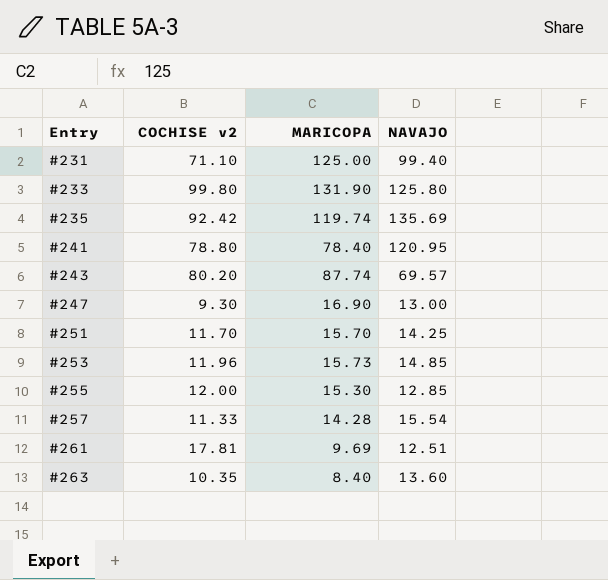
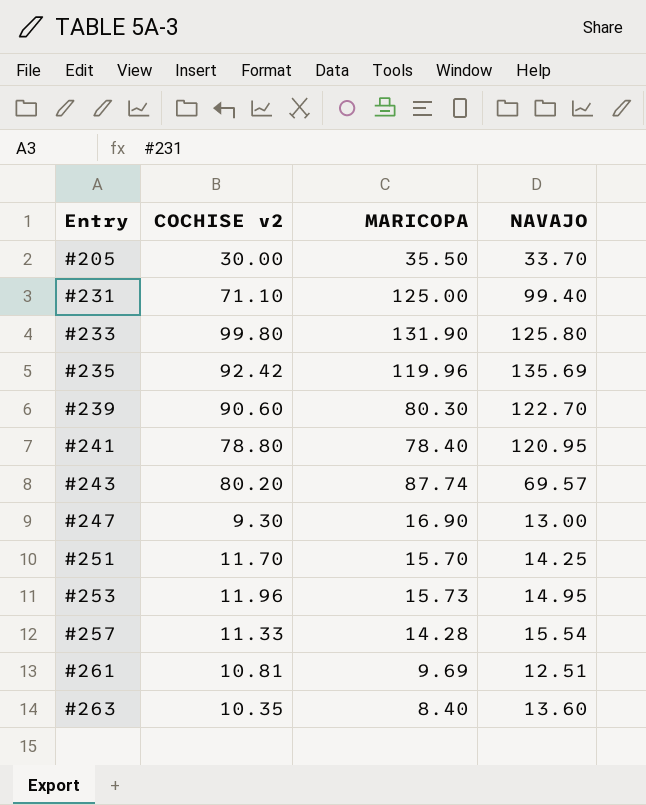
row #255: 12.00 | 15.30 | 12.85 -> none
row #205: none -> 30.00 | 35.50 | 33.70
#235 | MARICOPA: 119.74 -> 119.96
row #239: none -> 90.60 | 80.30 | 122.70
#253 | NAVAJO: 14.85 -> 14.95
#261 | COCHISE v2: 17.81 -> 10.81

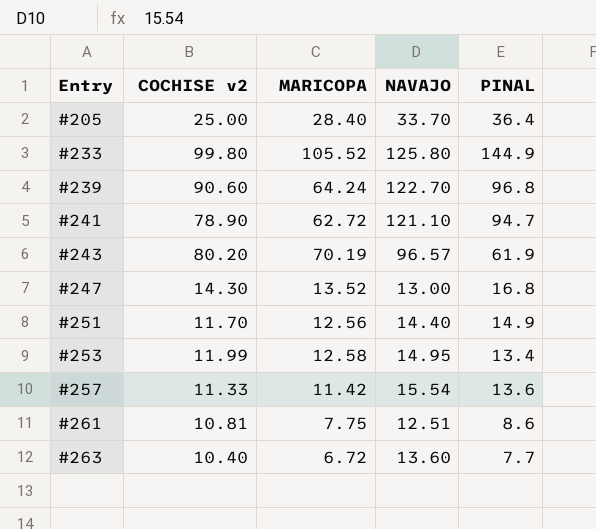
column PINAL | position: none -> 5
row #231: 71.10 | 125.00 | 99.40 -> none
row #235: 92.42 | 119.96 | 135.69 -> none
#205 | COCHISE v2: 30.00 -> 25.00
#205 | MARICOPA: 35.50 -> 28.40
#233 | MARICOPA: 131.90 -> 105.52
#239 | MARICOPA: 80.30 -> 64.24
#241 | COCHISE v2: 78.80 -> 78.90
#241 | MARICOPA: 78.40 -> 62.72
#241 | NAVAJO: 120.95 -> 121.10
#243 | MARICOPA: 87.74 -> 70.19
#243 | NAVAJO: 69.57 -> 96.57
#247 | COCHISE v2: 9.30 -> 14.30
#247 | MARICOPA: 16.90 -> 13.52
#251 | MARICOPA: 15.70 -> 12.56
#251 | NAVAJO: 14.25 -> 14.40
#253 | COCHISE v2: 11.96 -> 11.99
#253 | MARICOPA: 15.73 -> 12.58
#257 | MARICOPA: 14.28 -> 11.42
#261 | MARICOPA: 9.69 -> 7.75
#263 | COCHISE v2: 10.35 -> 10.40
#263 | MARICOPA: 8.40 -> 6.72

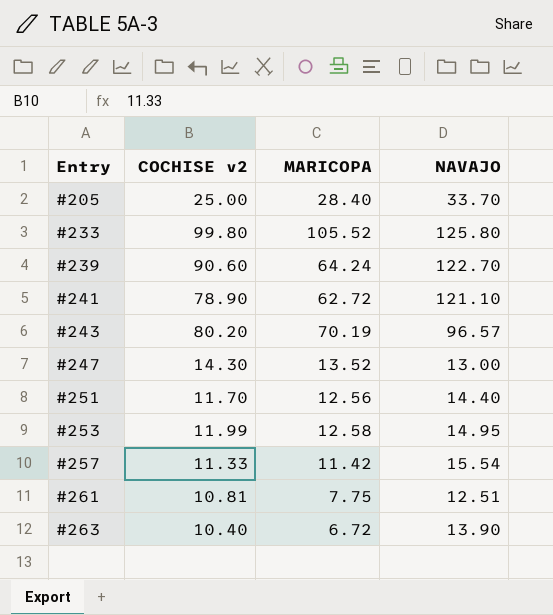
column PINAL | position: 5 -> none
#263 | NAVAJO: 13.60 -> 13.90

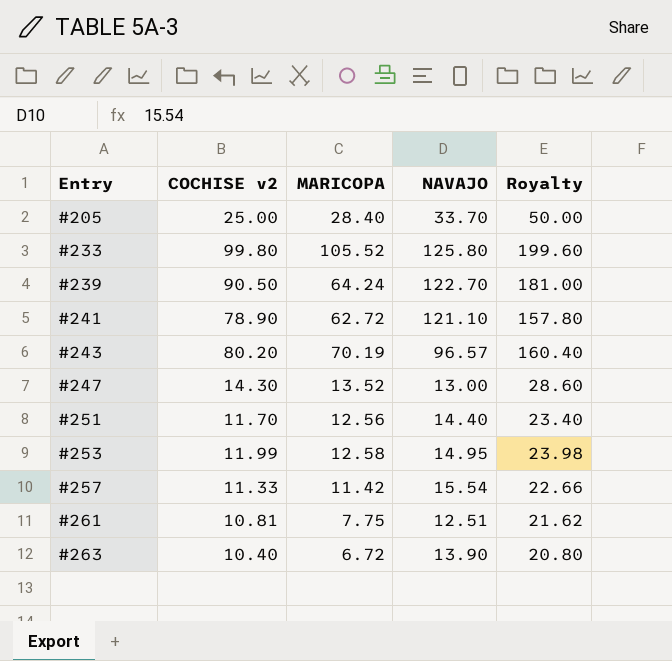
column Royalty | formula: none -> [COCHISE v2] * 2
#239 | COCHISE v2: 90.60 -> 90.50

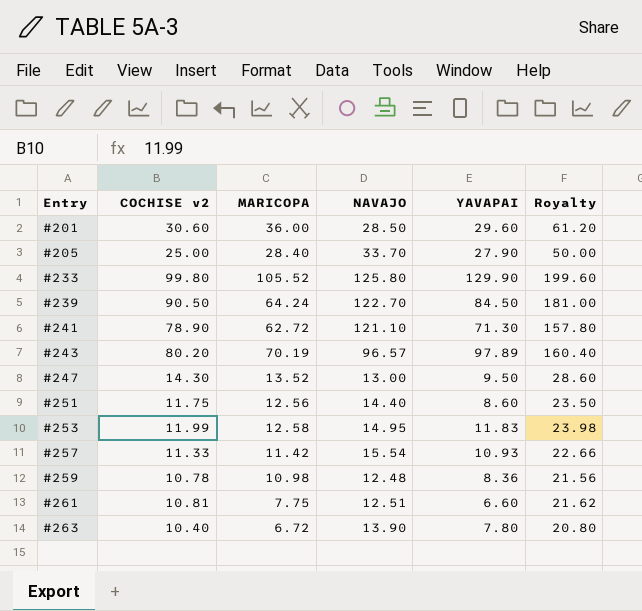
column YAVAPAI | position: none -> 5
row #201: none -> 30.60 | 36.00 | 28.50 | 29.60 | 61.20
#251 | COCHISE v2: 11.70 -> 11.75
#251 | Royalty: 23.40 -> 23.50
row #259: none -> 10.78 | 10.98 | 12.48 | 8.36 | 21.56

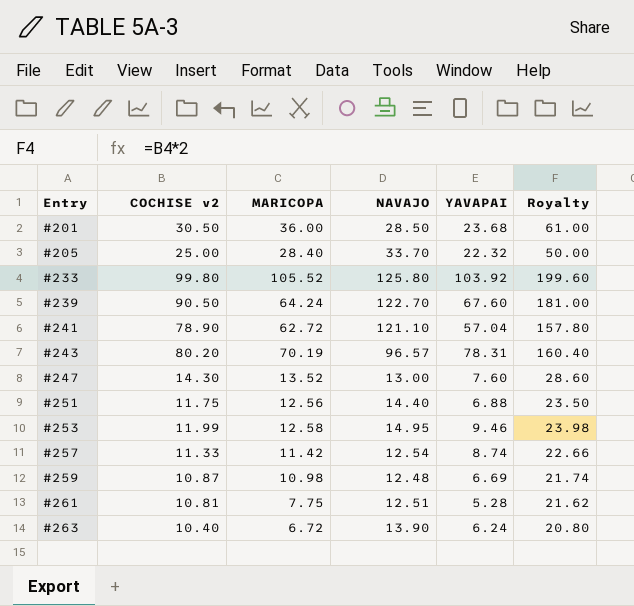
#201 | COCHISE v2: 30.60 -> 30.50
#201 | YAVAPAI: 29.60 -> 23.68
#201 | Royalty: 61.20 -> 61.00
#205 | YAVAPAI: 27.90 -> 22.32
#233 | YAVAPAI: 129.90 -> 103.92
#239 | YAVAPAI: 84.50 -> 67.60
#241 | YAVAPAI: 71.30 -> 57.04
#243 | YAVAPAI: 97.89 -> 78.31
#247 | YAVAPAI: 9.50 -> 7.60
#251 | YAVAPAI: 8.60 -> 6.88
#253 | YAVAPAI: 11.83 -> 9.46
#257 | NAVAJO: 15.54 -> 12.54
#257 | YAVAPAI: 10.93 -> 8.74
#259 | COCHISE v2: 10.78 -> 10.87
#259 | YAVAPAI: 8.36 -> 6.69
#259 | Royalty: 21.56 -> 21.74
#261 | YAVAPAI: 6.60 -> 5.28
#263 | YAVAPAI: 7.80 -> 6.24

